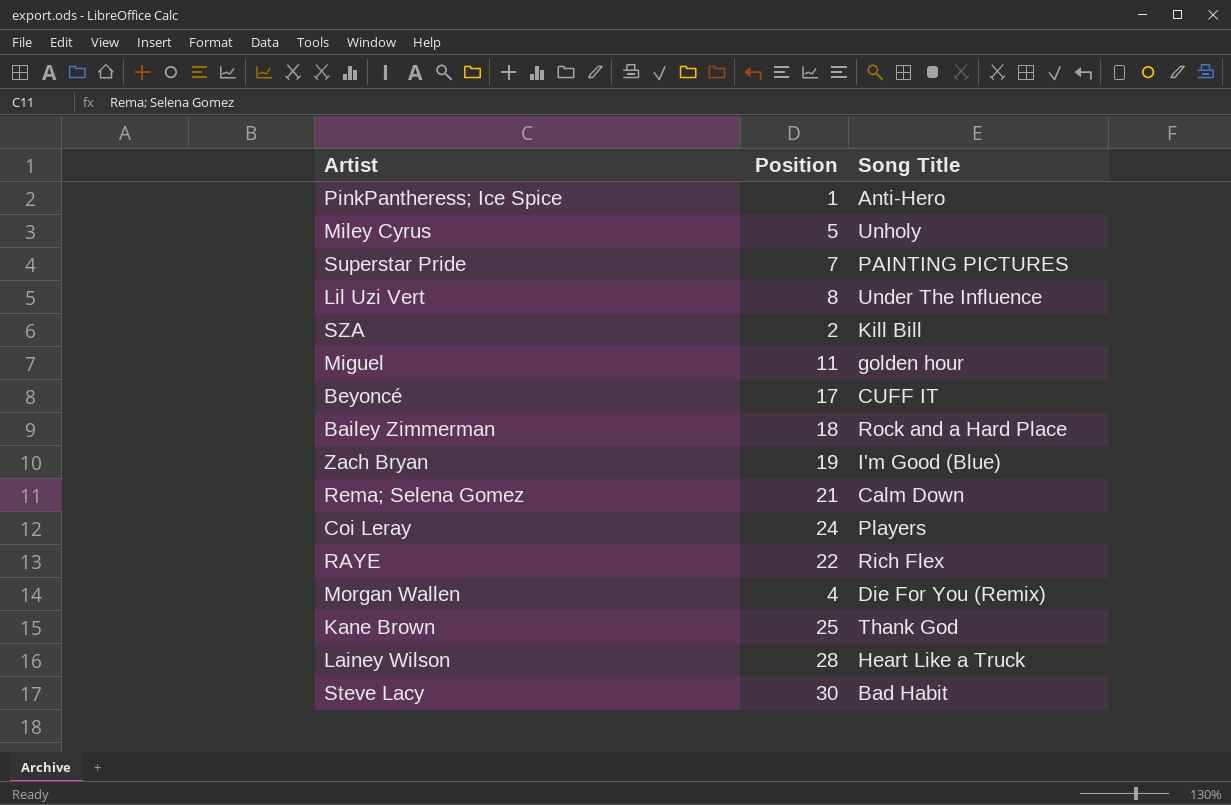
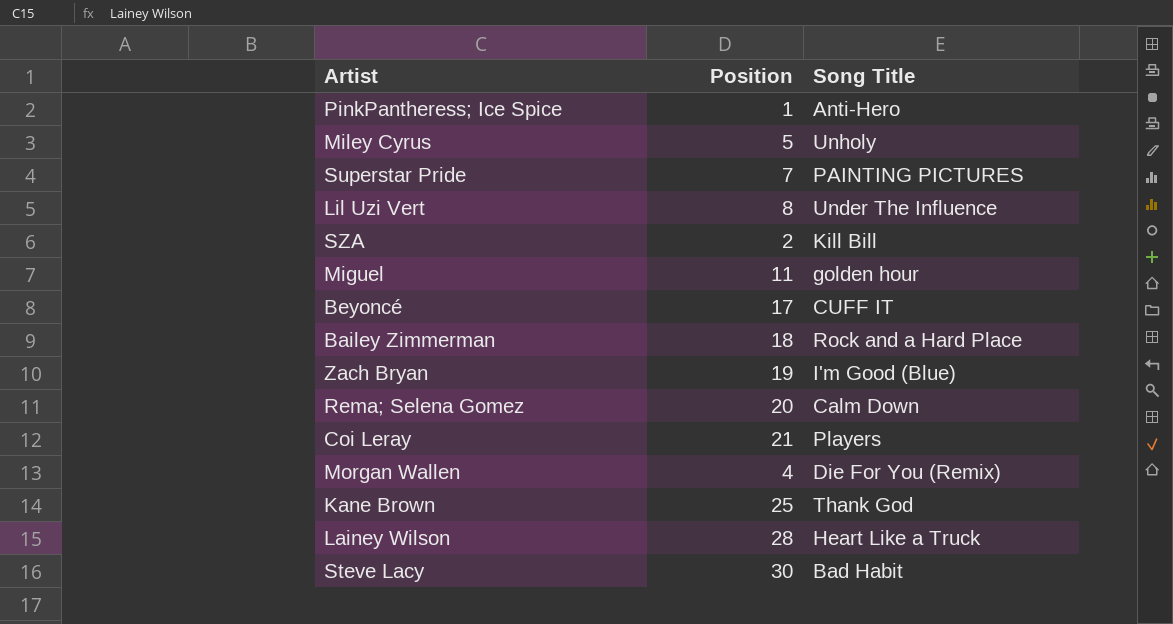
row RAYE: 22 | Rich Flex -> none
Rema; Selena Gomez | Position: 21 -> 20
Coi Leray | Position: 24 -> 21

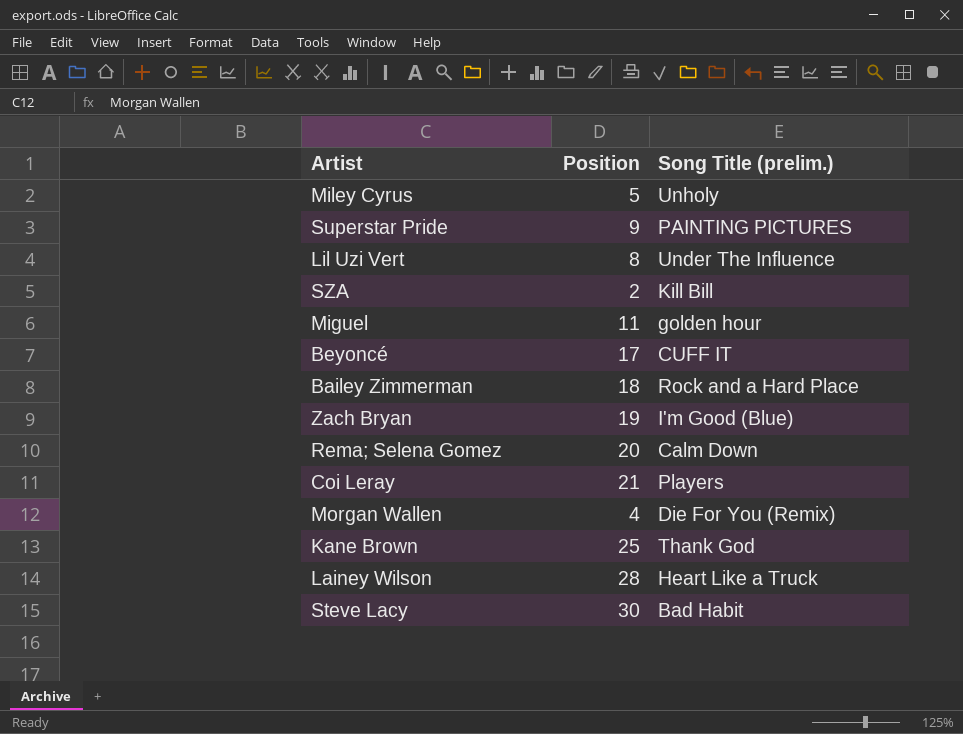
column name: Song Title -> Song Title (prelim.)
row PinkPantheress; Ice Spice: 1 | Anti-Hero -> none
Superstar Pride | Position: 7 -> 9

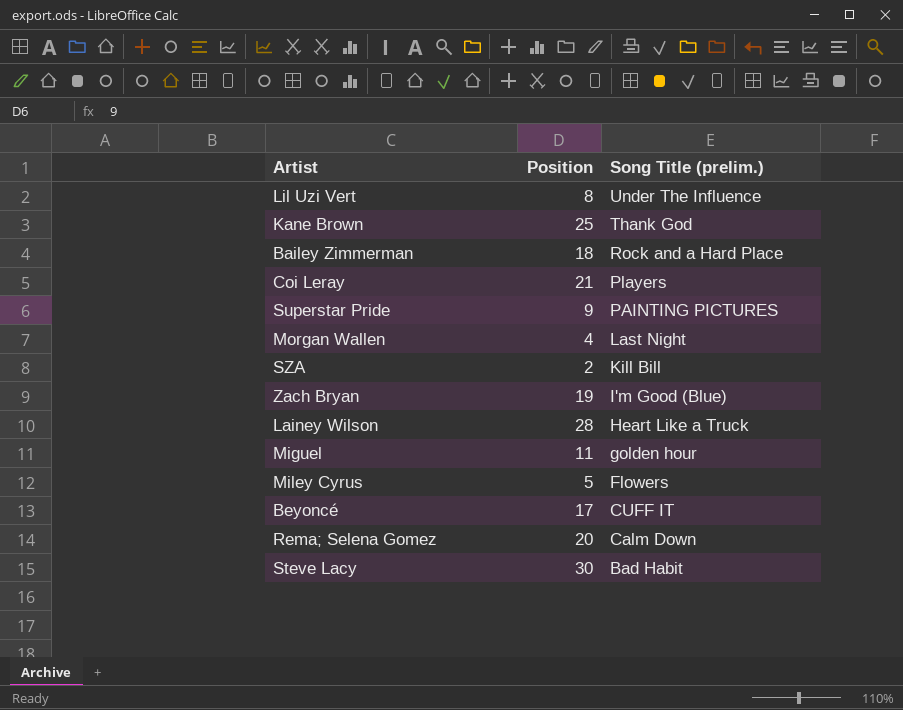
row order: none -> Song Title (prelim.) descending
Morgan Wallen | Song Title (prelim.): Die For You (Remix) -> Last Night
Miley Cyrus | Song Title (prelim.): Unholy -> Flowers

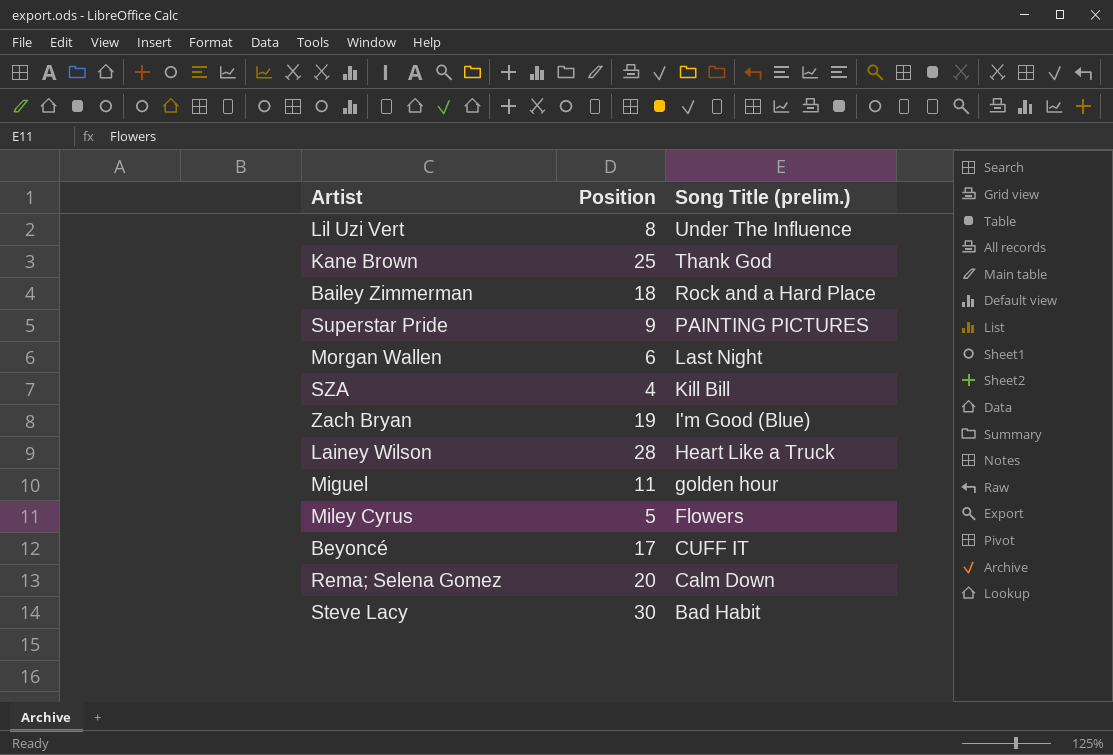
row Coi Leray: 21 | Players -> none
Morgan Wallen | Position: 4 -> 6
SZA | Position: 2 -> 4

